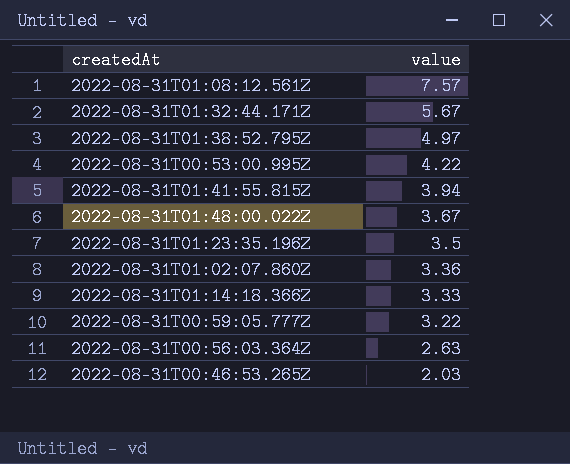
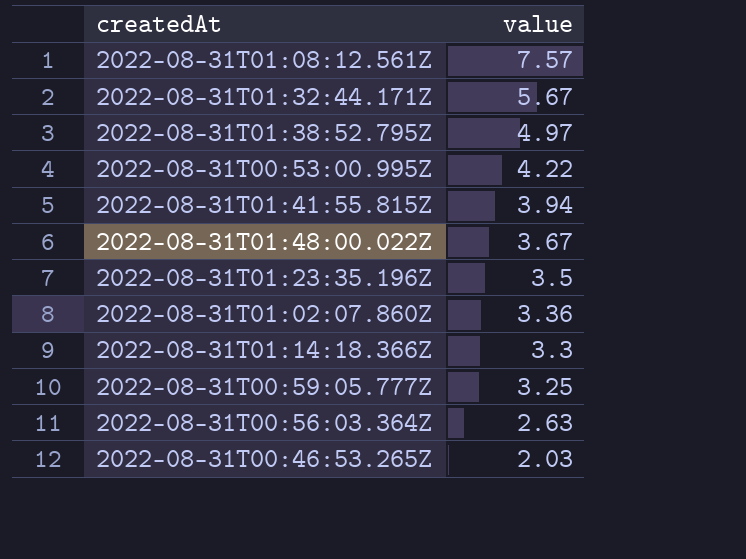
2022-08-31T01:14:18.366Z | value: 3.33 -> 3.3
2022-08-31T00:59:05.777Z | value: 3.22 -> 3.25

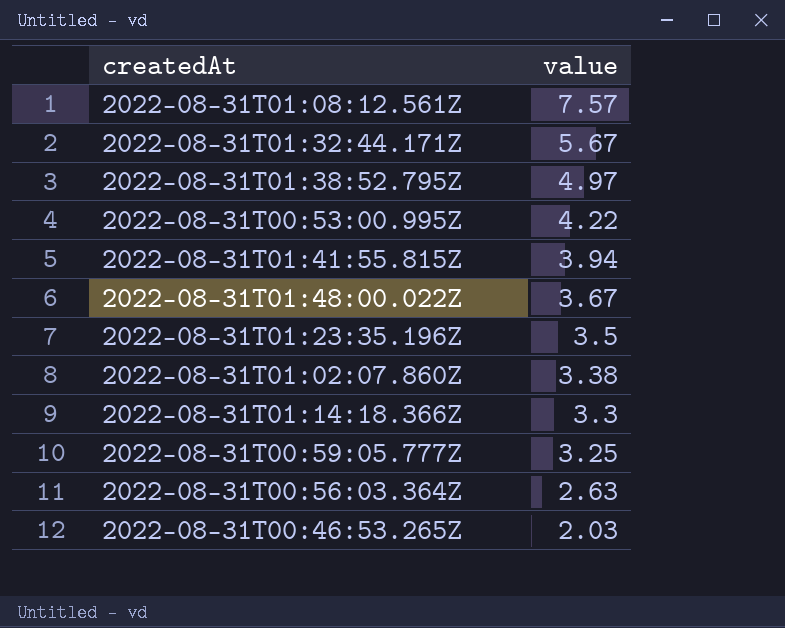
2022-08-31T01:02:07.860Z | value: 3.36 -> 3.38

